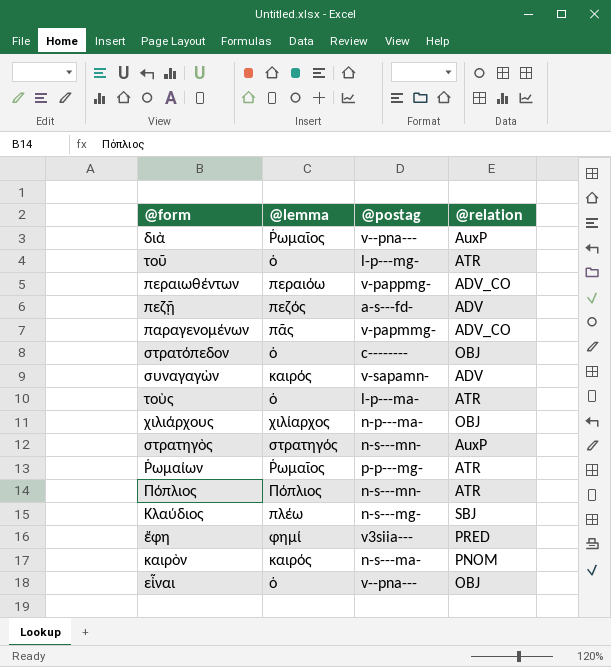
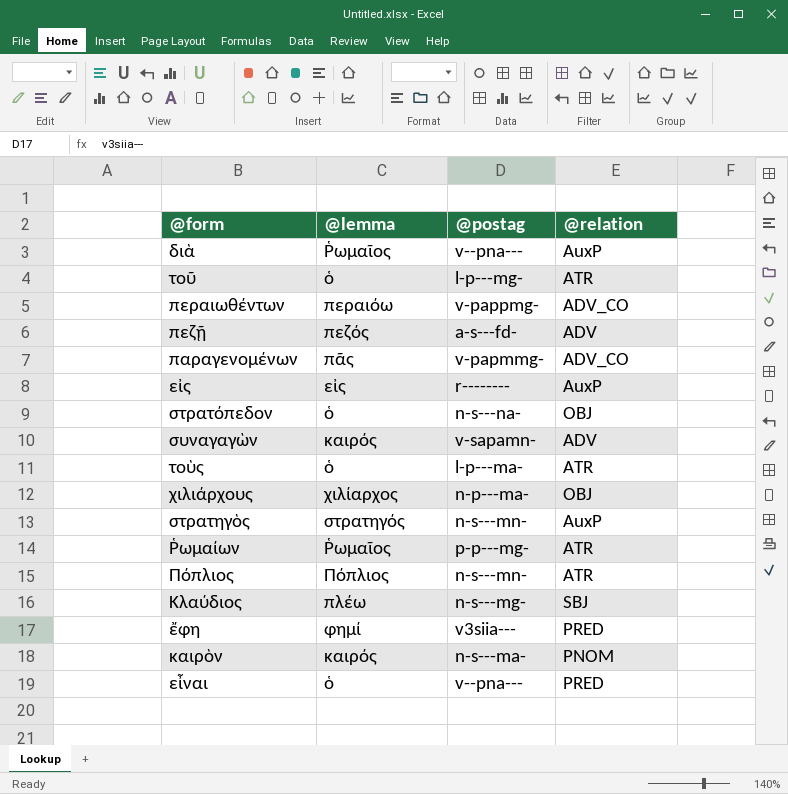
row εἰς: none -> εἰς | r-------- | AuxP
στρατόπεδον | @postag: c-------- -> n-s---na-
εἶναι | @relation: OBJ -> PRED

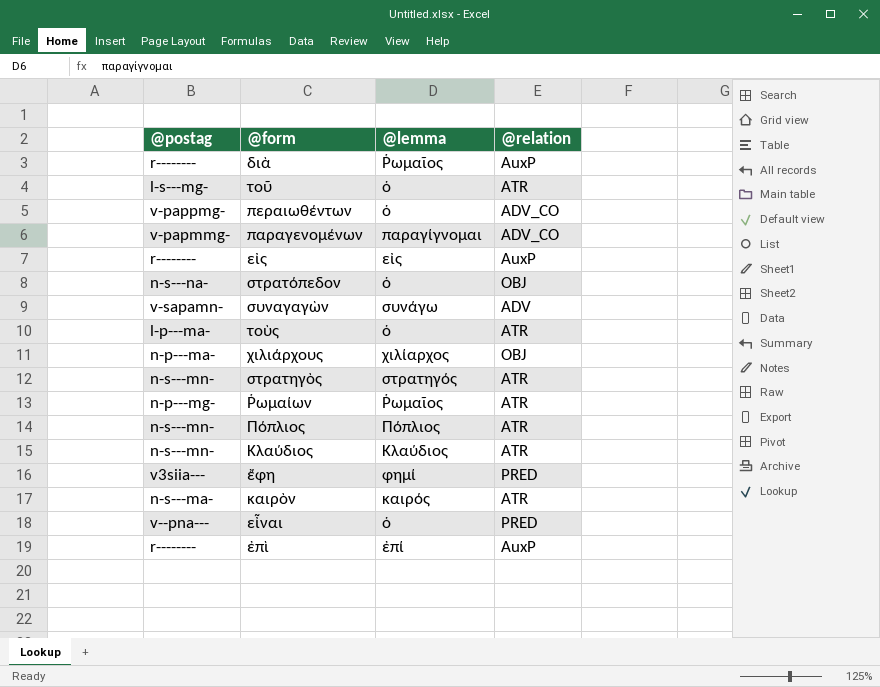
column @postag | position: 3 -> 1
row πεζῇ: πεζός | a-s---fd- | ADV -> none
διὰ | @postag: v--pna--- -> r--------
τοῦ | @postag: l-p---mg- -> l-s---mg-
περαιωθέντων | @lemma: περαιόω -> ὁ
παραγενομένων | @lemma: πᾶς -> παραγίγνομαι
συναγαγὼν | @lemma: καιρός -> συνάγω
στρατηγὸς | @relation: AuxP -> ATR
Ῥωμαίων | @postag: p-p---mg- -> n-p---mg-
Κλαύδιος | @postag: n-s---mg- -> n-s---mn-
Κλαύδιος | @lemma: πλέω -> Κλαύδιος
Κλαύδιος | @relation: SBJ -> ATR
καιρὸν | @relation: PNOM -> ATR
row ἐπὶ: none -> r-------- | ἐπί | AuxP

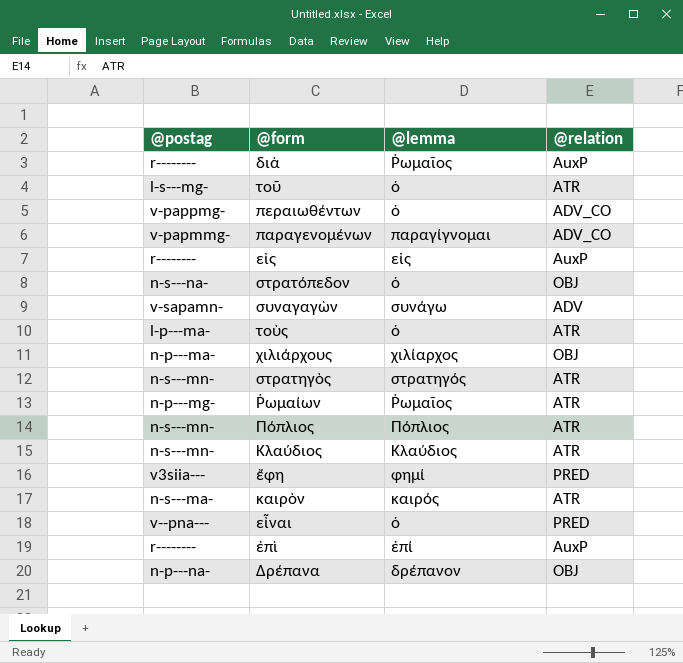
row Δρέπανα: none -> n-p---na- | δρέπανον | OBJ

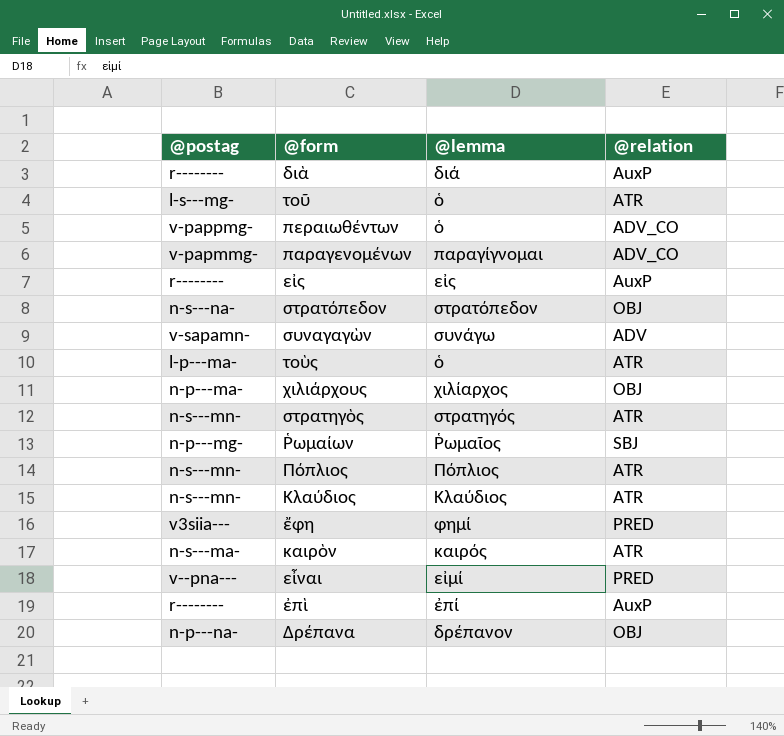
διὰ | @lemma: Ῥωμαῖος -> διά
στρατόπεδον | @lemma: ὁ -> στρατόπεδον
Ῥωμαίων | @relation: ATR -> SBJ
εἶναι | @lemma: ὁ -> εἰμί

